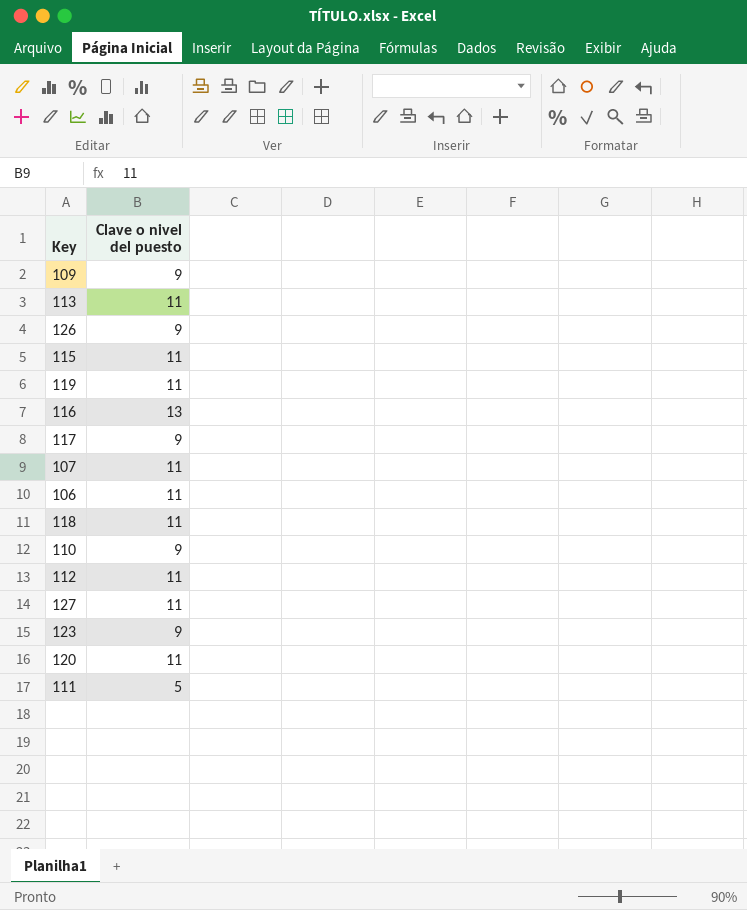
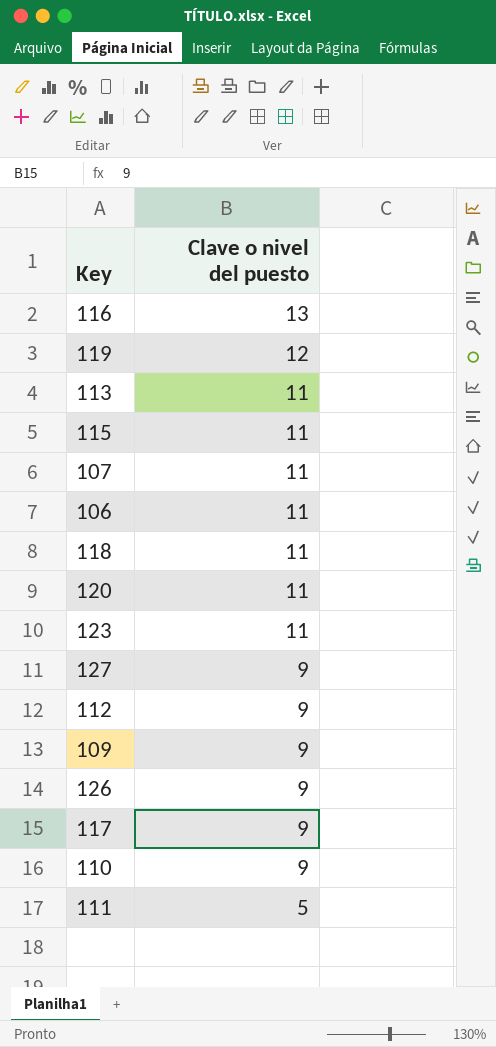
row order: none -> Clave o nivel del puesto descending
119 | Clave o nivel del puesto: 11 -> 12
123 | Clave o nivel del puesto: 9 -> 11
127 | Clave o nivel del puesto: 11 -> 9
112 | Clave o nivel del puesto: 11 -> 9

